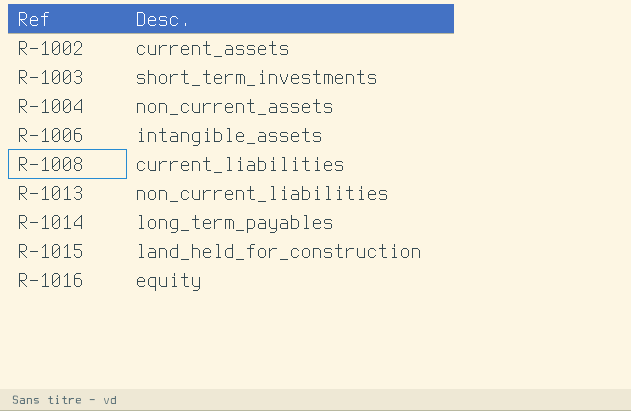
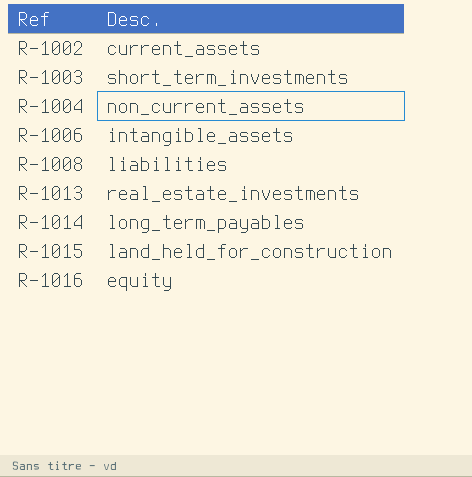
R-1008 | Desc.: current_liabilities -> liabilities
R-1013 | Desc.: non_current_liabilities -> real_estate_investments

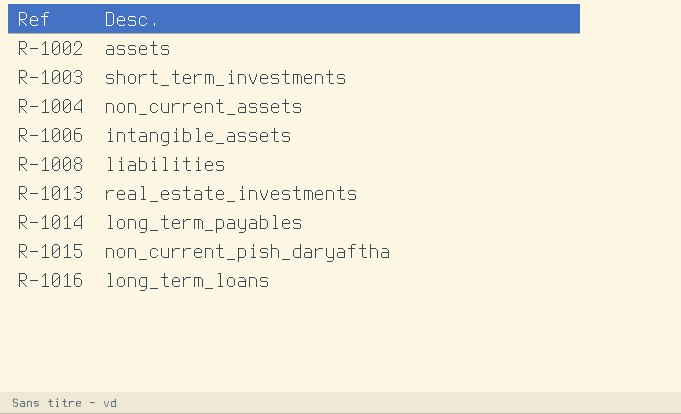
R-1002 | Desc.: current_assets -> assets
R-1015 | Desc.: land_held_for_construction -> non_current_pish_daryaftha
R-1016 | Desc.: equity -> long_term_loans

